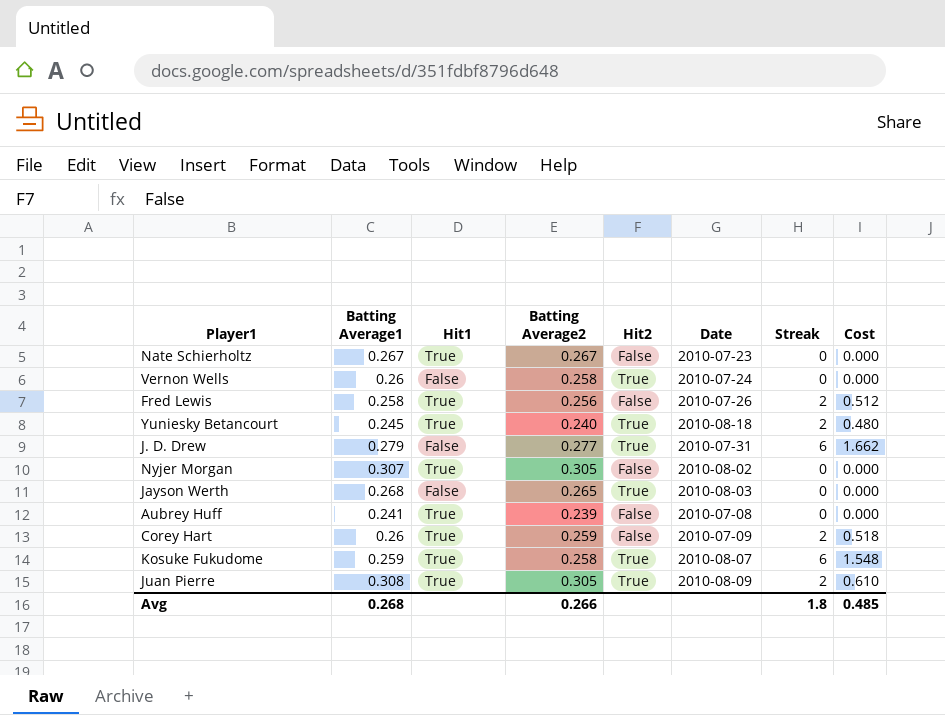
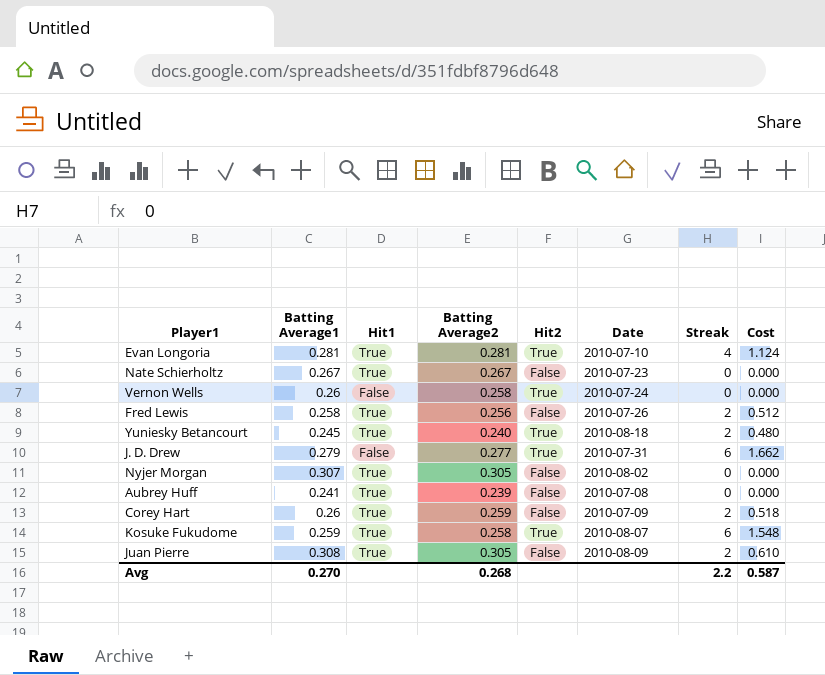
row Jayson Werth: 0.268 | False | 0.265 | True | 2010-08-03 | 0 | 0.000 -> none
row Evan Longoria: none -> 0.281 | True | 0.281 | True | 2010-07-10 | 4 | 1.124
Juan Pierre | Hit2: True -> False
Avg | Batting Average1: 0.268 -> 0.270
Avg | Batting Average2: 0.266 -> 0.268
Avg | Streak: 1.8 -> 2.2
Avg | Cost: 0.485 -> 0.587

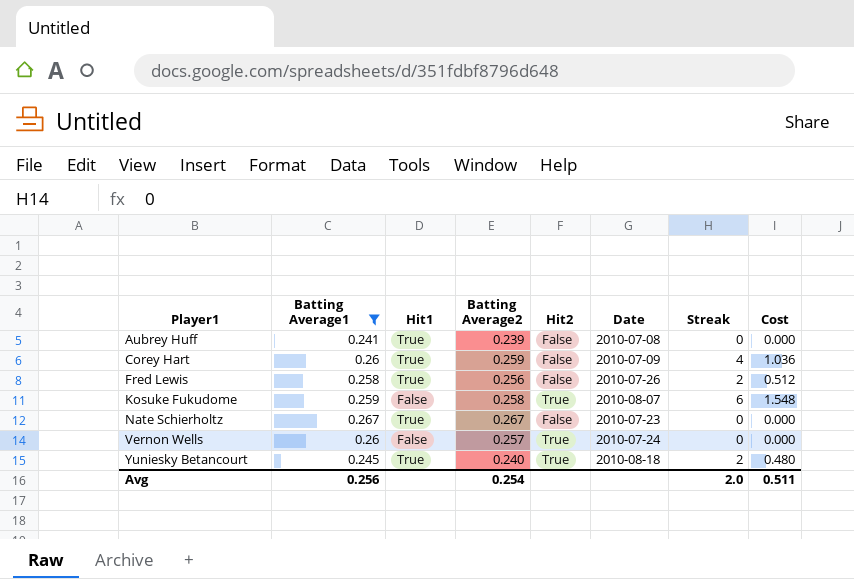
filter: none -> Batting Average1 <= 0.267
row order: none -> Player1 ascending
Corey Hart | Streak: 2 -> 4
Corey Hart | Cost: 0.518 -> 1.036
Kosuke Fukudome | Hit1: True -> False
Vernon Wells | Batting Average2: 0.258 -> 0.257
Avg | Batting Average1: 0.270 -> 0.256
Avg | Batting Average2: 0.268 -> 0.254
Avg | Streak: 2.2 -> 2.0
Avg | Cost: 0.587 -> 0.511

